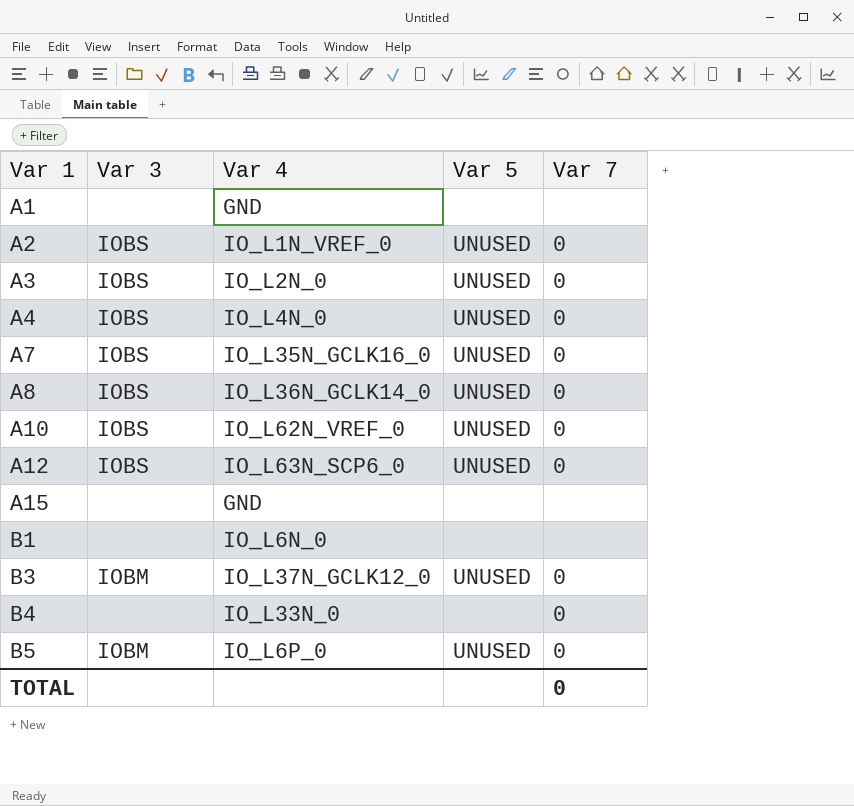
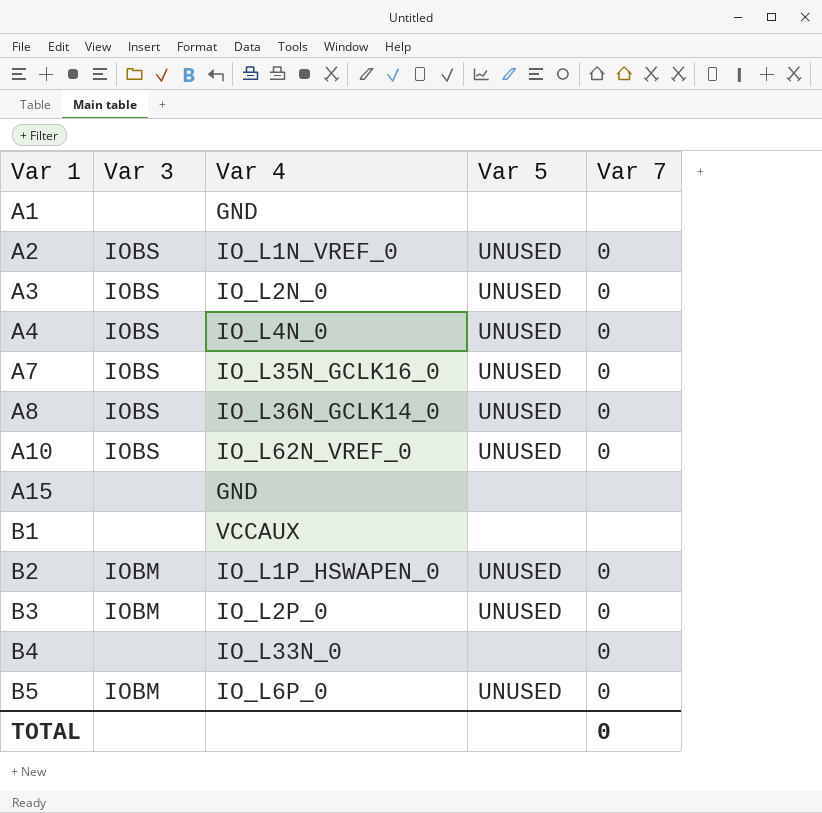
row A12: IOBS | IO_L63N_SCP6_0 | UNUSED | 0 -> none
B1 | Var 4: IO_L6N_0 -> VCCAUX
row B2: none -> IOBM | IO_L1P_HSWAPEN_0 | UNUSED | 0
B3 | Var 4: IO_L37N_GCLK12_0 -> IO_L2P_0

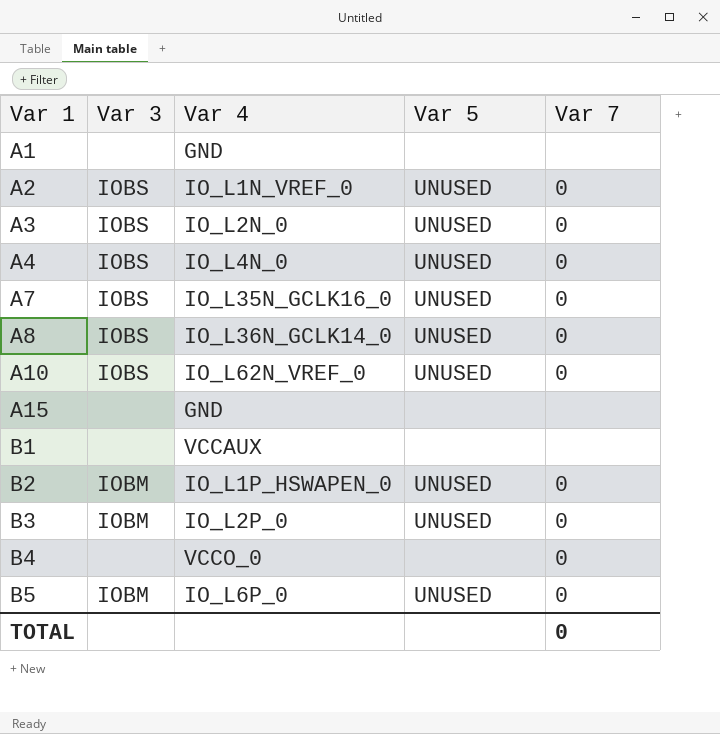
B4 | Var 4: IO_L33N_0 -> VCCO_0

